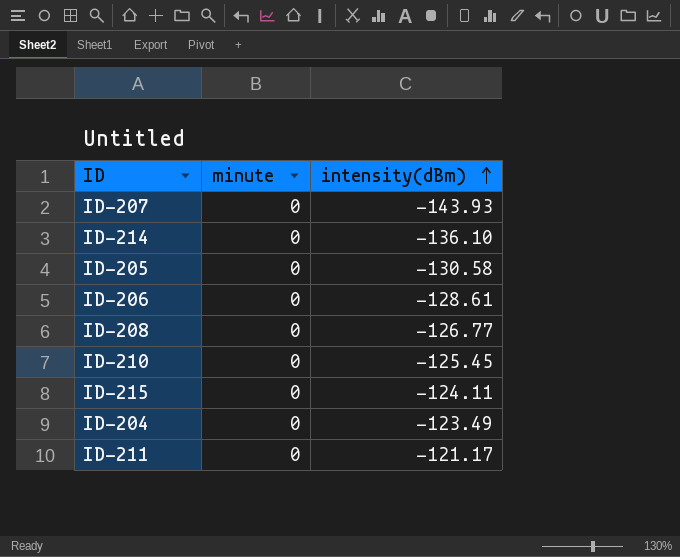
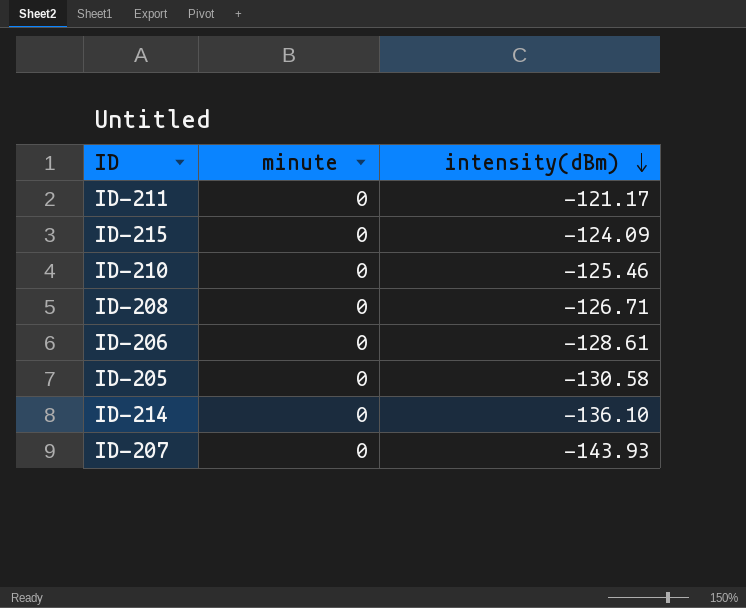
row order: intensity(dBm) ascending -> intensity(dBm) descending
row ID-204: 0 | -123.49 -> none
ID-215 | intensity(dBm): -124.11 -> -124.09
ID-210 | intensity(dBm): -125.45 -> -125.46
ID-208 | intensity(dBm): -126.77 -> -126.71

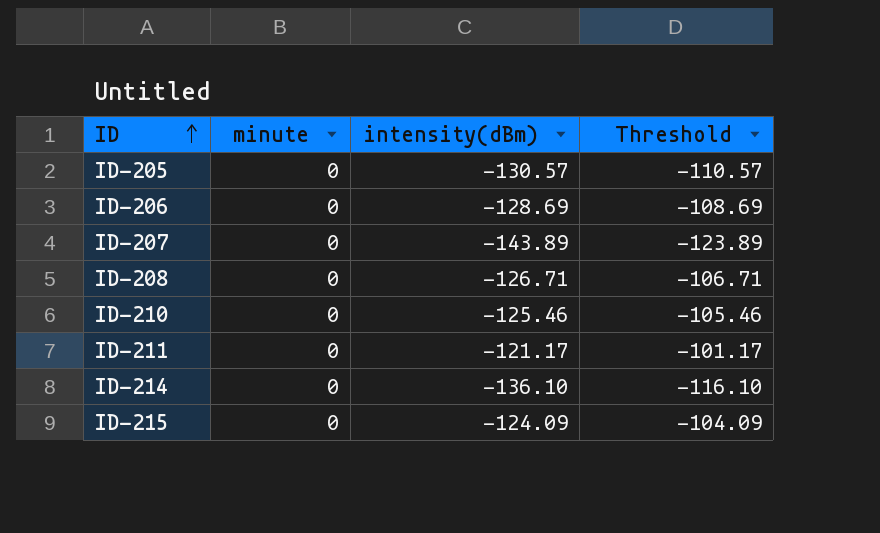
row order: intensity(dBm) descending -> ID ascending
column Threshold | formula: none -> [intensity(dBm)] + 20
ID-205 | intensity(dBm): -130.58 -> -130.57
ID-206 | intensity(dBm): -128.61 -> -128.69
ID-207 | intensity(dBm): -143.93 -> -143.89

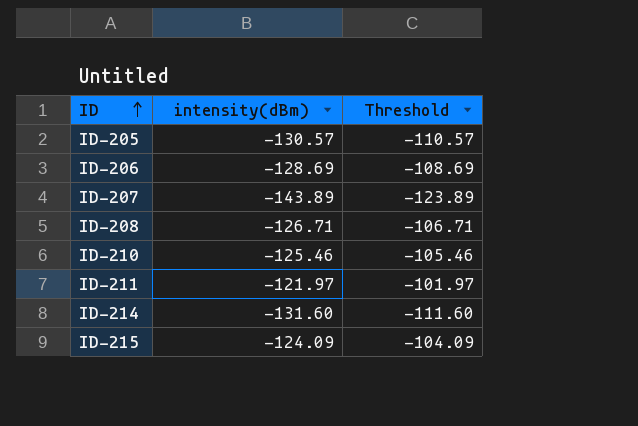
column minute | position: 2 -> none
ID-211 | intensity(dBm): -121.17 -> -121.97
ID-211 | Threshold: -101.17 -> -101.97
ID-214 | intensity(dBm): -136.10 -> -131.60
ID-214 | Threshold: -116.10 -> -111.60

